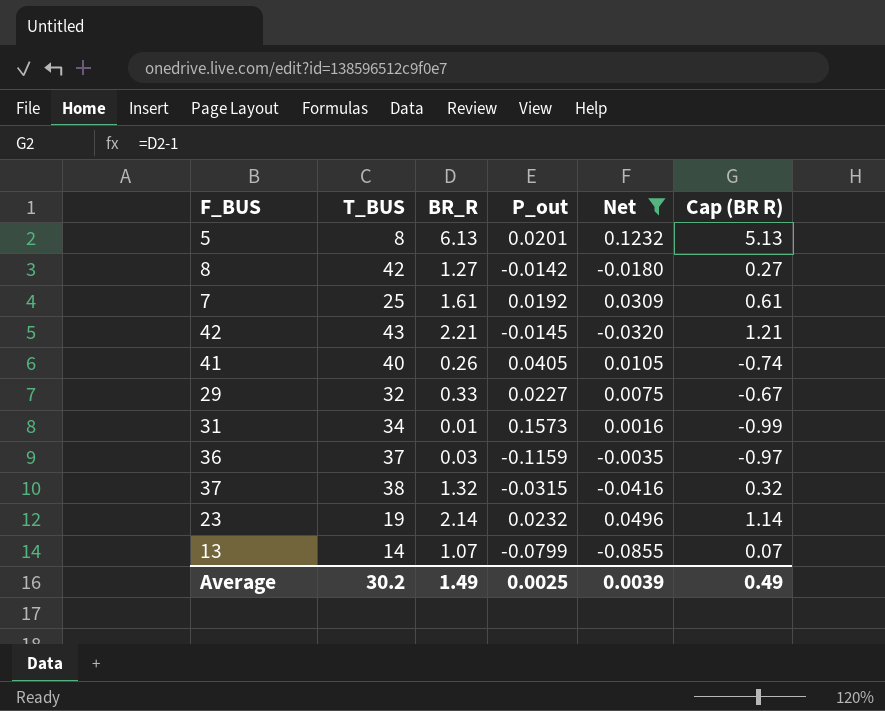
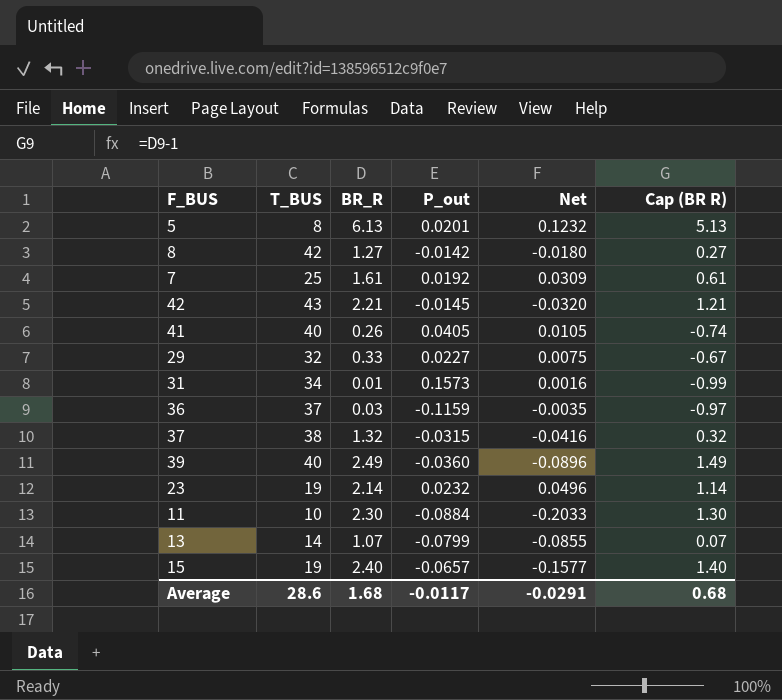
filter: Net >= -0.0855 -> none
Average | T_BUS: 30.2 -> 28.6
Average | BR_R: 1.49 -> 1.68
Average | P_out: 0.0025 -> -0.0117
Average | Net: 0.0039 -> -0.0291
Average | Cap (BR R): 0.49 -> 0.68

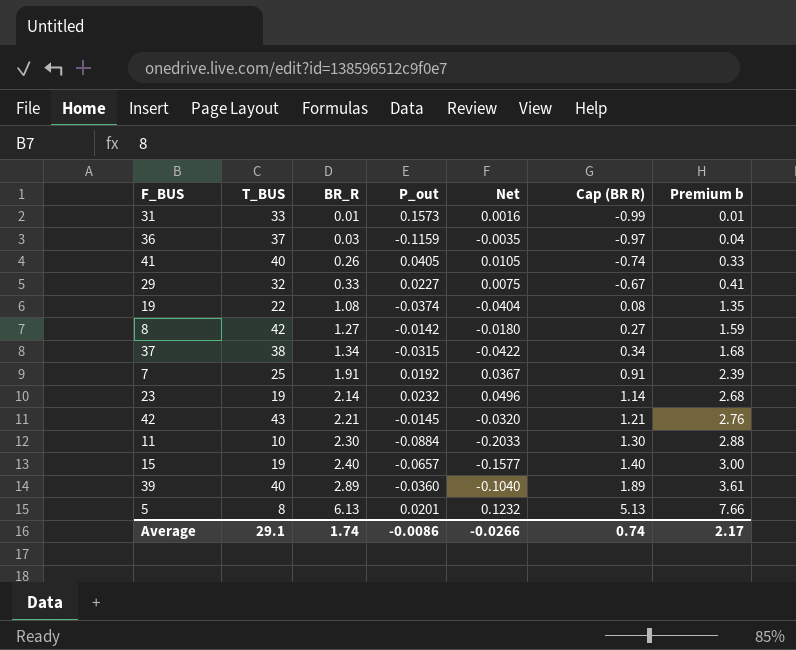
row order: none -> BR_R ascending
column Premium b | formula: none -> [BR_R] * 1.25
row 13: 14 | 1.07 | -0.0799 | -0.0855 | 0.07 -> none
31 | T_BUS: 34 -> 33
row 19: none -> 22 | 1.08 | -0.0374 | -0.0404 | 0.08 | 1.35
37 | BR_R: 1.32 -> 1.34
37 | Net: -0.0416 -> -0.0422
37 | Cap (BR R): 0.32 -> 0.34
7 | BR_R: 1.61 -> 1.91
7 | Net: 0.0309 -> 0.0367
7 | Cap (BR R): 0.61 -> 0.91
39 | BR_R: 2.49 -> 2.89
39 | Net: -0.0896 -> -0.1040
39 | Cap (BR R): 1.49 -> 1.89
Average | T_BUS: 28.6 -> 29.1
Average | BR_R: 1.68 -> 1.74
Average | P_out: -0.0117 -> -0.0086
Average | Net: -0.0291 -> -0.0266
Average | Cap (BR R): 0.68 -> 0.74

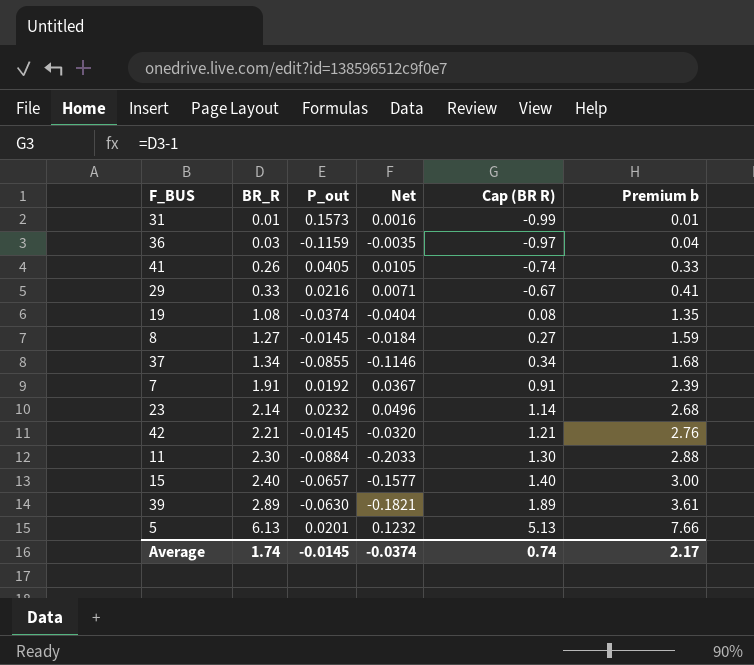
column T_BUS | position: 2 -> none
29 | P_out: 0.0227 -> 0.0216
29 | Net: 0.0075 -> 0.0071
8 | P_out: -0.0142 -> -0.0145
8 | Net: -0.0180 -> -0.0184
37 | P_out: -0.0315 -> -0.0855
37 | Net: -0.0422 -> -0.1146
39 | P_out: -0.0360 -> -0.0630
39 | Net: -0.1040 -> -0.1821
Average | P_out: -0.0086 -> -0.0145
Average | Net: -0.0266 -> -0.0374

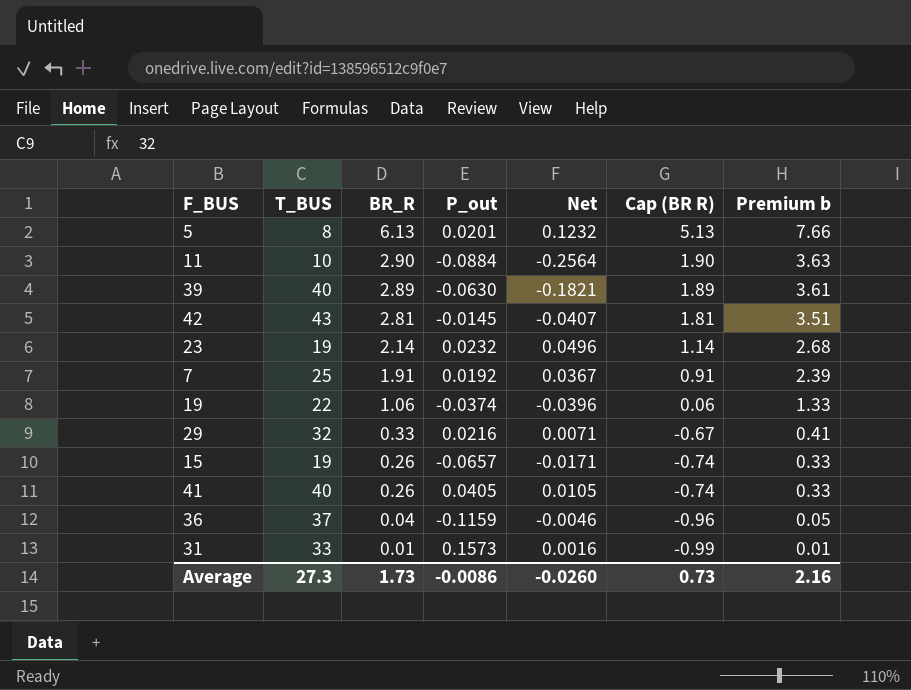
row order: BR_R ascending -> BR_R descending
column T_BUS | position: none -> 2
row 8: 1.27 | -0.0145 | -0.0184 | 0.27 | 1.59 -> none
row 37: 1.34 | -0.0855 | -0.1146 | 0.34 | 1.68 -> none
11 | BR_R: 2.30 -> 2.90
11 | Net: -0.2033 -> -0.2564
11 | Cap (BR R): 1.30 -> 1.90
11 | Premium b: 2.88 -> 3.63
42 | BR_R: 2.21 -> 2.81
42 | Net: -0.0320 -> -0.0407
42 | Cap (BR R): 1.21 -> 1.81
42 | Premium b: 2.76 -> 3.51
19 | BR_R: 1.08 -> 1.06
19 | Net: -0.0404 -> -0.0396
19 | Cap (BR R): 0.08 -> 0.06
19 | Premium b: 1.35 -> 1.33
15 | BR_R: 2.40 -> 0.26
15 | Net: -0.1577 -> -0.0171
15 | Cap (BR R): 1.40 -> -0.74
15 | Premium b: 3.00 -> 0.33
36 | BR_R: 0.03 -> 0.04
36 | Net: -0.0035 -> -0.0046
36 | Cap (BR R): -0.97 -> -0.96
36 | Premium b: 0.04 -> 0.05
Average | BR_R: 1.74 -> 1.73
Average | P_out: -0.0145 -> -0.0086
Average | Net: -0.0374 -> -0.0260
Average | Cap (BR R): 0.74 -> 0.73
Average | Premium b: 2.17 -> 2.16

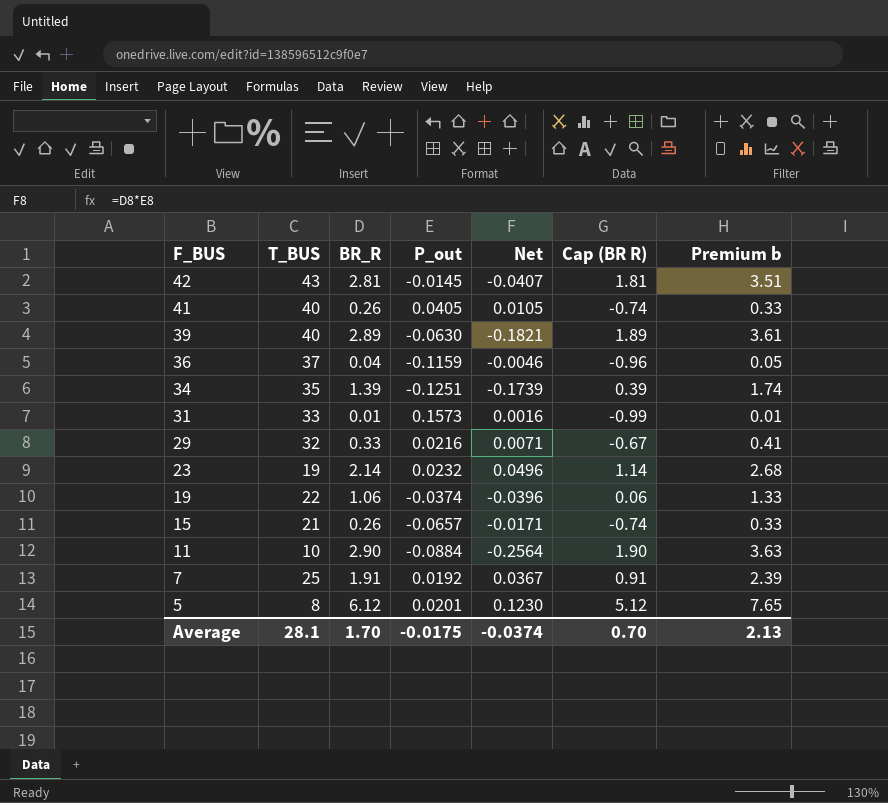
row order: BR_R descending -> F_BUS descending
row 34: none -> 35 | 1.39 | -0.1251 | -0.1739 | 0.39 | 1.74
15 | T_BUS: 19 -> 21
5 | BR_R: 6.13 -> 6.12
5 | Net: 0.1232 -> 0.1230
5 | Cap (BR R): 5.13 -> 5.12
5 | Premium b: 7.66 -> 7.65
Average | T_BUS: 27.3 -> 28.1
Average | BR_R: 1.73 -> 1.70
Average | P_out: -0.0086 -> -0.0175
Average | Net: -0.0260 -> -0.0374
Average | Cap (BR R): 0.73 -> 0.70
Average | Premium b: 2.16 -> 2.13

